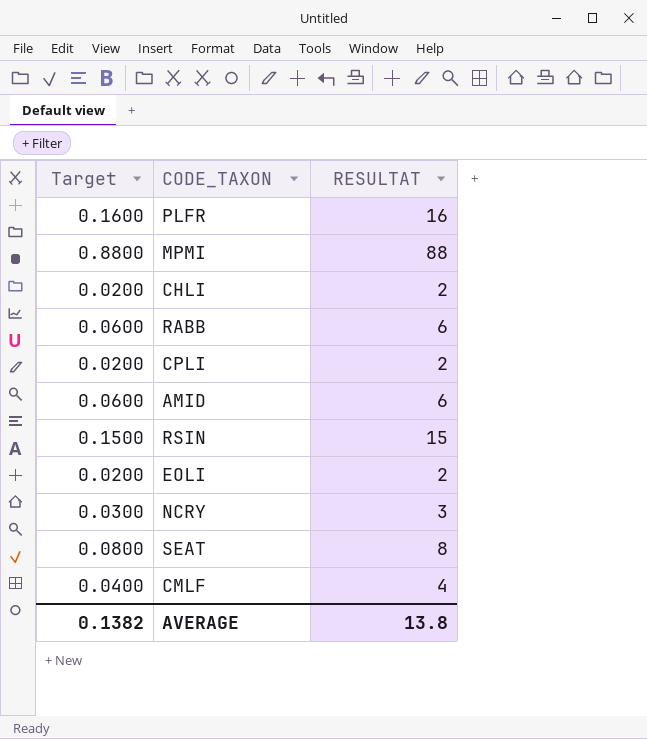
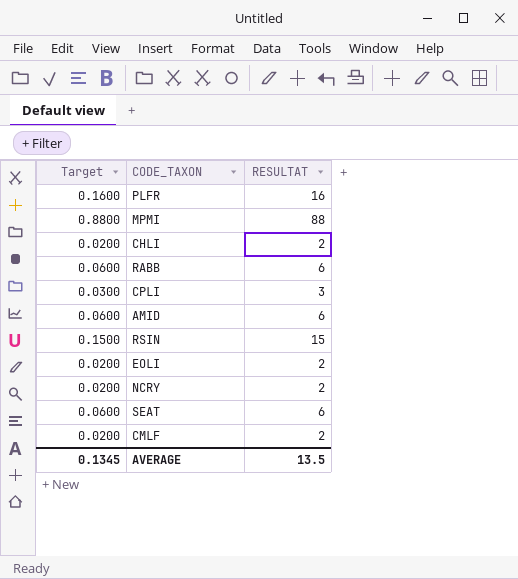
CPLI | Target: 0.0200 -> 0.0300
CPLI | RESULTAT: 2 -> 3
NCRY | Target: 0.0300 -> 0.0200
NCRY | RESULTAT: 3 -> 2
SEAT | Target: 0.0800 -> 0.0600
SEAT | RESULTAT: 8 -> 6
CMLF | Target: 0.0400 -> 0.0200
CMLF | RESULTAT: 4 -> 2
AVERAGE | Target: 0.1382 -> 0.1345
AVERAGE | RESULTAT: 13.8 -> 13.5

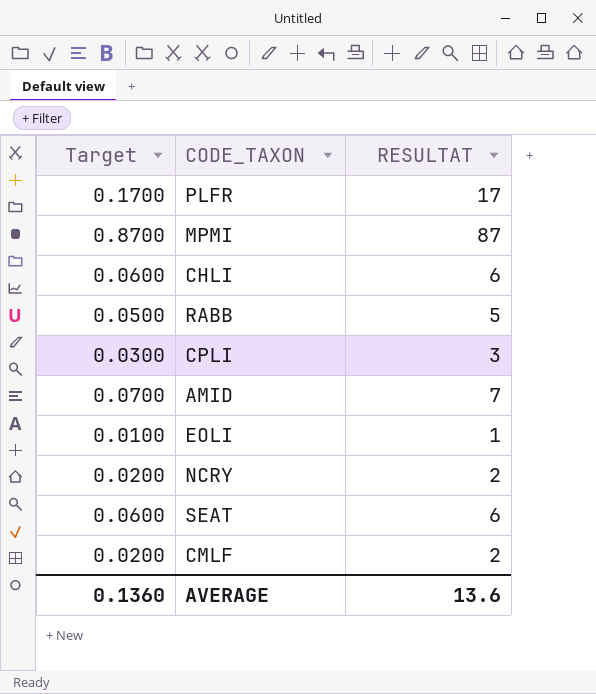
row RSIN: 0.1500 | 15 -> none
PLFR | Target: 0.1600 -> 0.1700
PLFR | RESULTAT: 16 -> 17
MPMI | Target: 0.8800 -> 0.8700
MPMI | RESULTAT: 88 -> 87
CHLI | Target: 0.0200 -> 0.0600
CHLI | RESULTAT: 2 -> 6
RABB | Target: 0.0600 -> 0.0500
RABB | RESULTAT: 6 -> 5
AMID | Target: 0.0600 -> 0.0700
AMID | RESULTAT: 6 -> 7
EOLI | Target: 0.0200 -> 0.0100
EOLI | RESULTAT: 2 -> 1
AVERAGE | Target: 0.1345 -> 0.1360
AVERAGE | RESULTAT: 13.5 -> 13.6

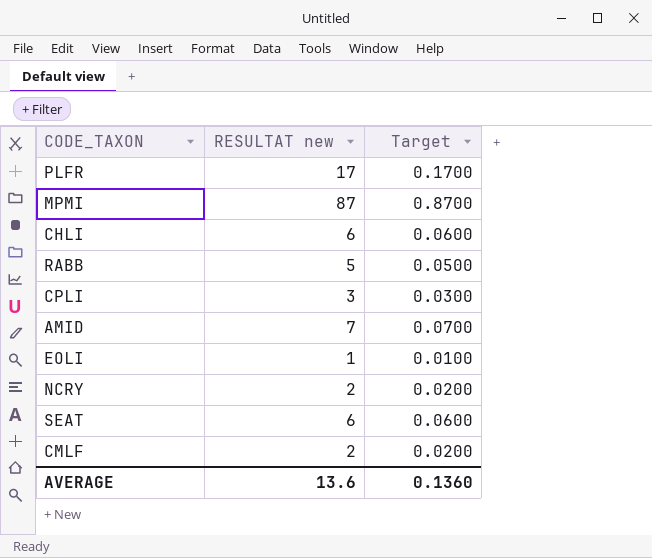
column name: RESULTAT -> RESULTAT new
column Target | position: 1 -> 3

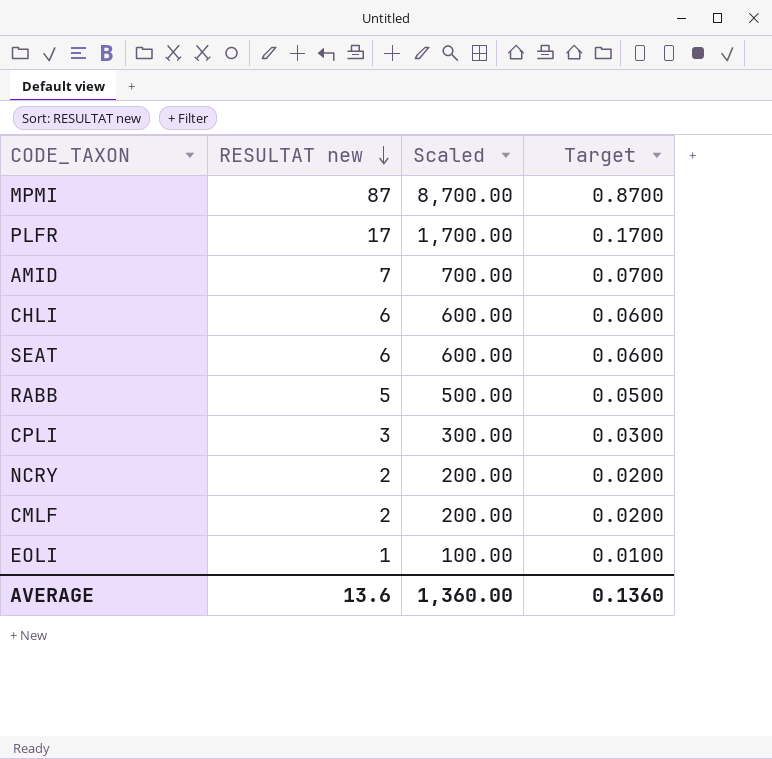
row order: none -> RESULTAT new descending
column Scaled | formula: none -> [RESULTAT new] * 100

